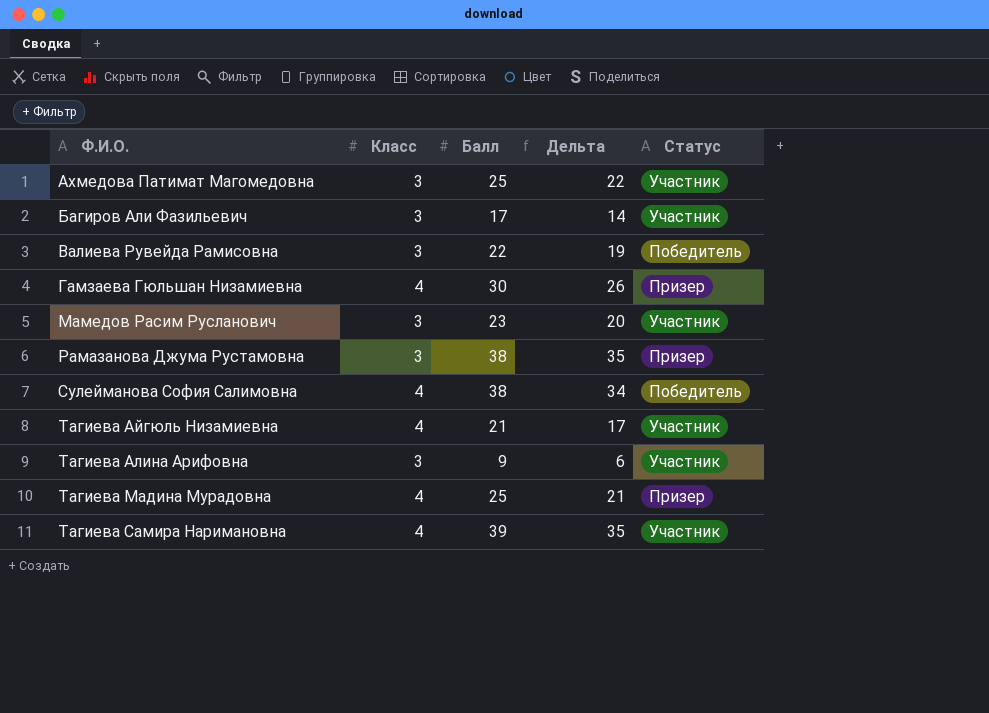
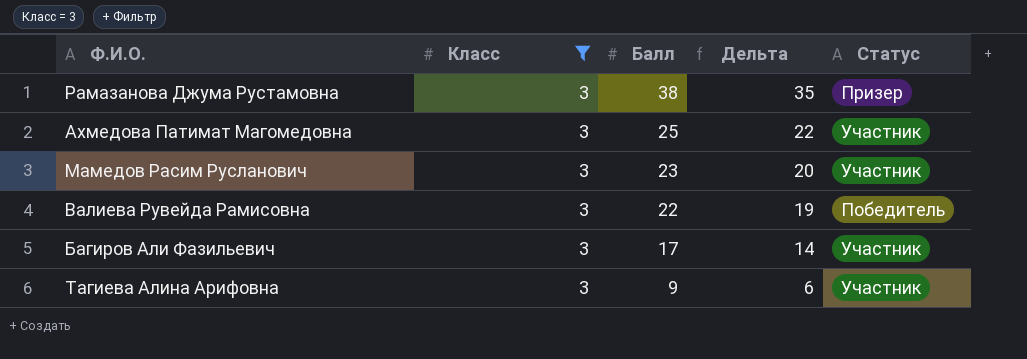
filter: none -> Класс = 3
row order: Ф.И.О. ascending -> Балл descending

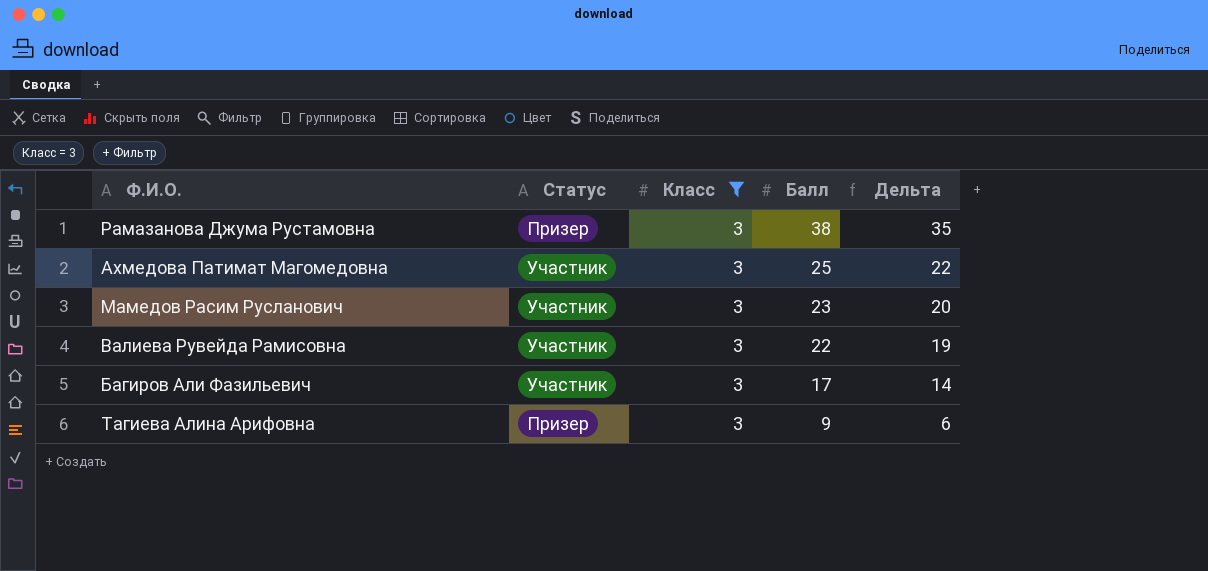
column Статус | position: 5 -> 2
Валиева Рувейда Рамисовна | Статус: Победитель -> Участник
Тагиева Алина Арифовна | Статус: Участник -> Призер

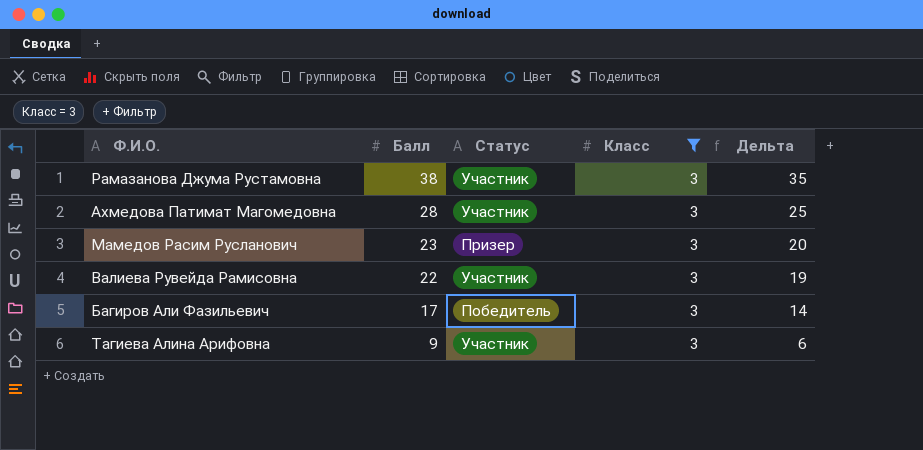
column Балл | position: 4 -> 2
Рамазанова Джума Рустамовна | Статус: Призер -> Участник
Ахмедова Патимат Магомедовна | Балл: 25 -> 28
Ахмедова Патимат Магомедовна | Дельта: 22 -> 25
Мамедов Расим Русланович | Статус: Участник -> Призер
Багиров Али Фазильевич | Статус: Участник -> Победитель
Тагиева Алина Арифовна | Статус: Призер -> Участник

